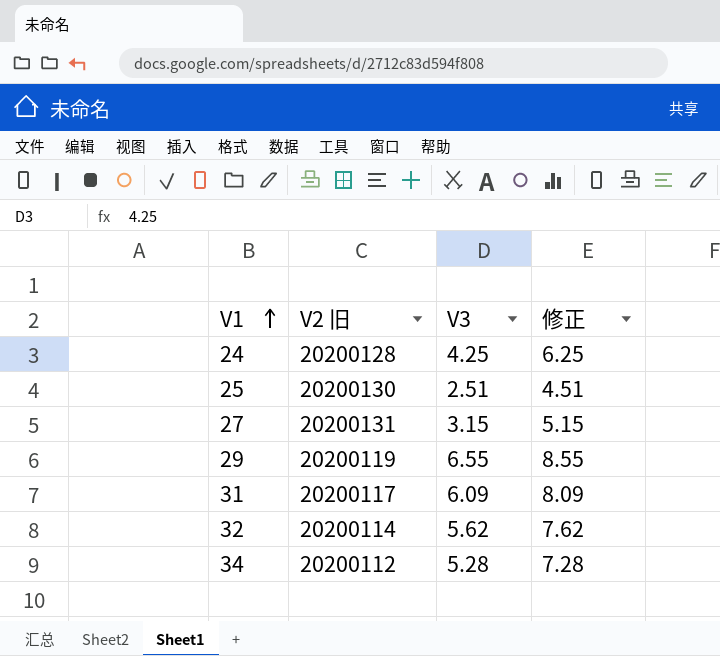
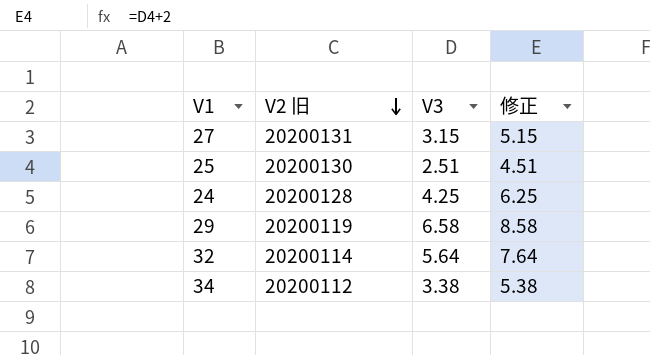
row order: V1 ascending -> V2 旧 descending
row 31: 20200117 | 6.09 | 8.09 -> none
29 | V3: 6.55 -> 6.58
29 | 修正: 8.55 -> 8.58
32 | V3: 5.62 -> 5.64
32 | 修正: 7.62 -> 7.64
34 | V3: 5.28 -> 3.38
34 | 修正: 7.28 -> 5.38

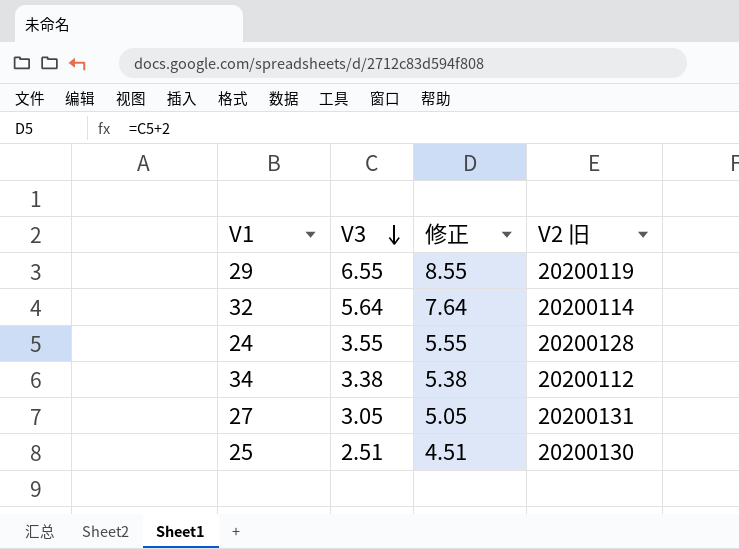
row order: V2 旧 descending -> V3 descending
column V2 旧 | position: 2 -> 4
29 | V3: 6.58 -> 6.55
29 | 修正: 8.58 -> 8.55
24 | V3: 4.25 -> 3.55
24 | 修正: 6.25 -> 5.55
27 | V3: 3.15 -> 3.05
27 | 修正: 5.15 -> 5.05

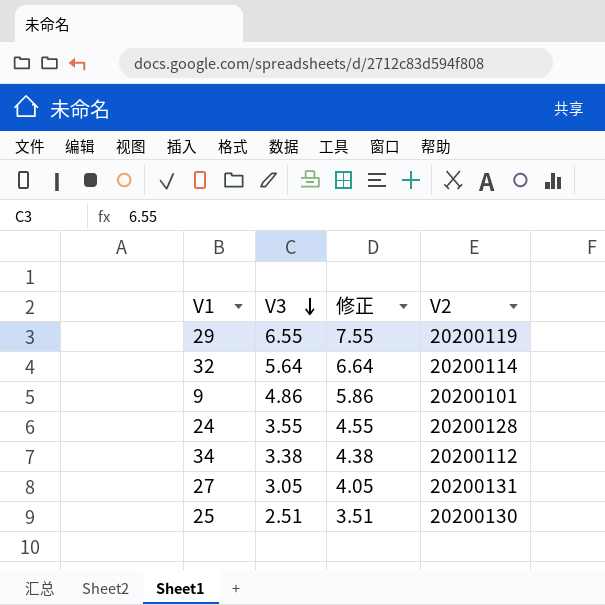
column 修正 | formula: [V3] + 2 -> [V3] + 1
column name: V2 旧 -> V2
row 9: none -> 4.86 | 5.86 | 20200101

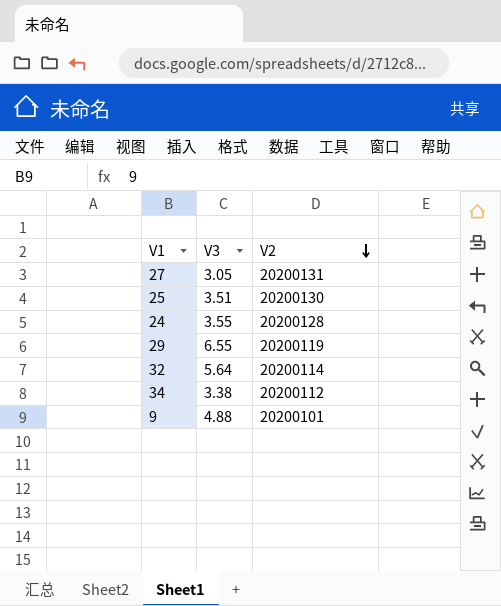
row order: V3 descending -> V2 descending
column 修正 | formula: [V3] + 1 -> none
25 | V3: 2.51 -> 3.51
9 | V3: 4.86 -> 4.88

